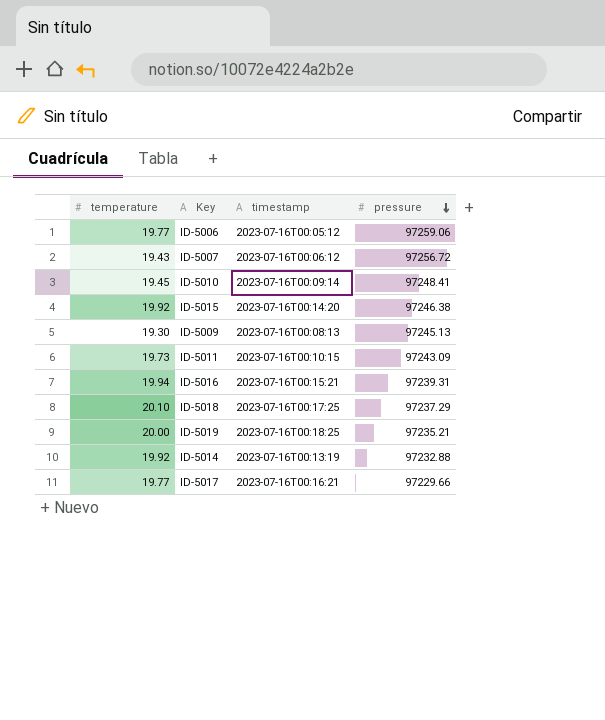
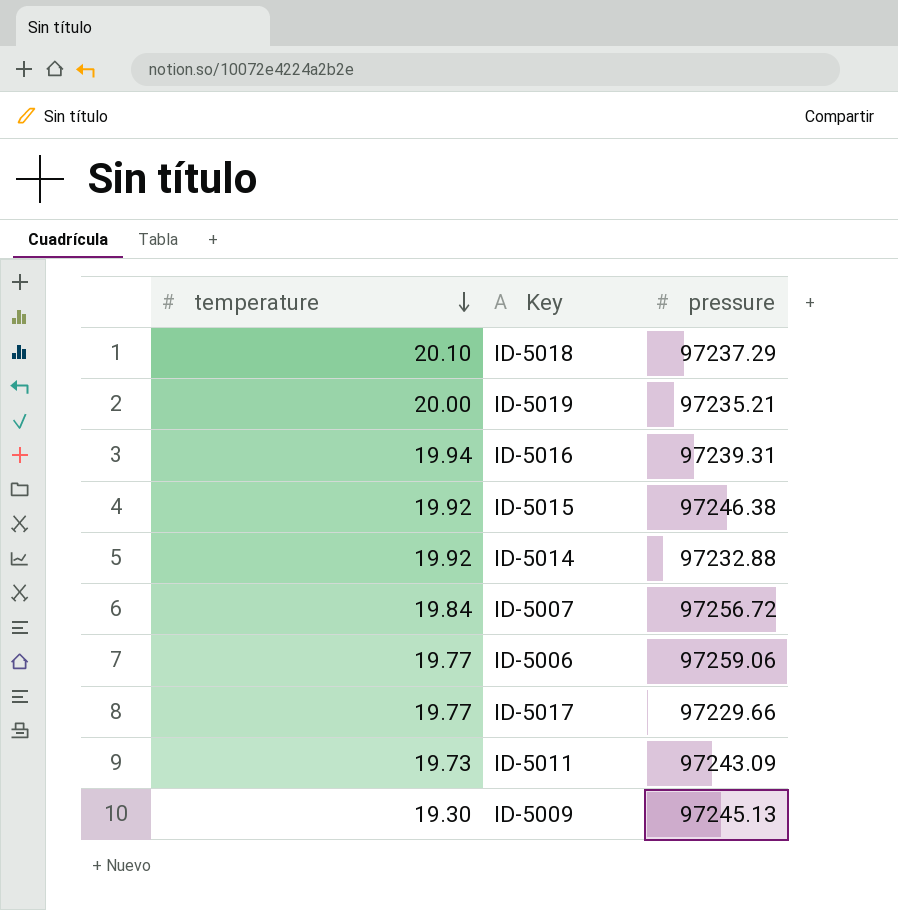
row order: pressure descending -> temperature descending
column timestamp | position: 3 -> none
row ID-5010: 19.45 | 2023-07-16T00:09:14 | 97248.41 -> none
ID-5007 | temperature: 19.43 -> 19.84

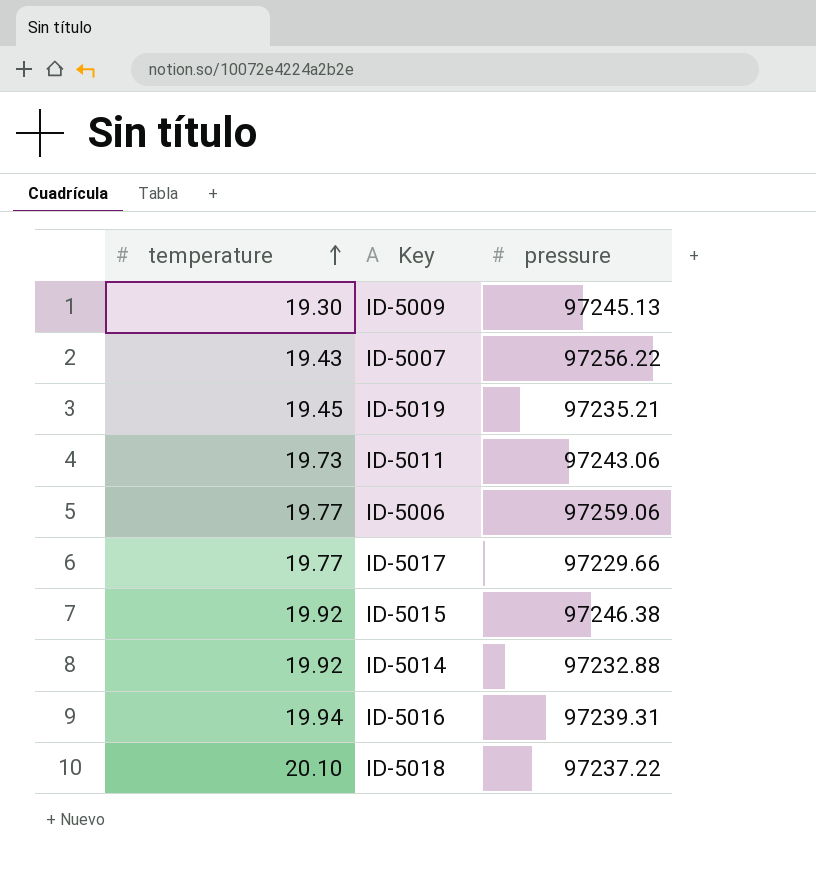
row order: temperature descending -> temperature ascending
ID-5007 | temperature: 19.84 -> 19.43
ID-5007 | pressure: 97256.72 -> 97256.22
ID-5019 | temperature: 20.00 -> 19.45
ID-5011 | pressure: 97243.09 -> 97243.06
ID-5018 | pressure: 97237.29 -> 97237.22

